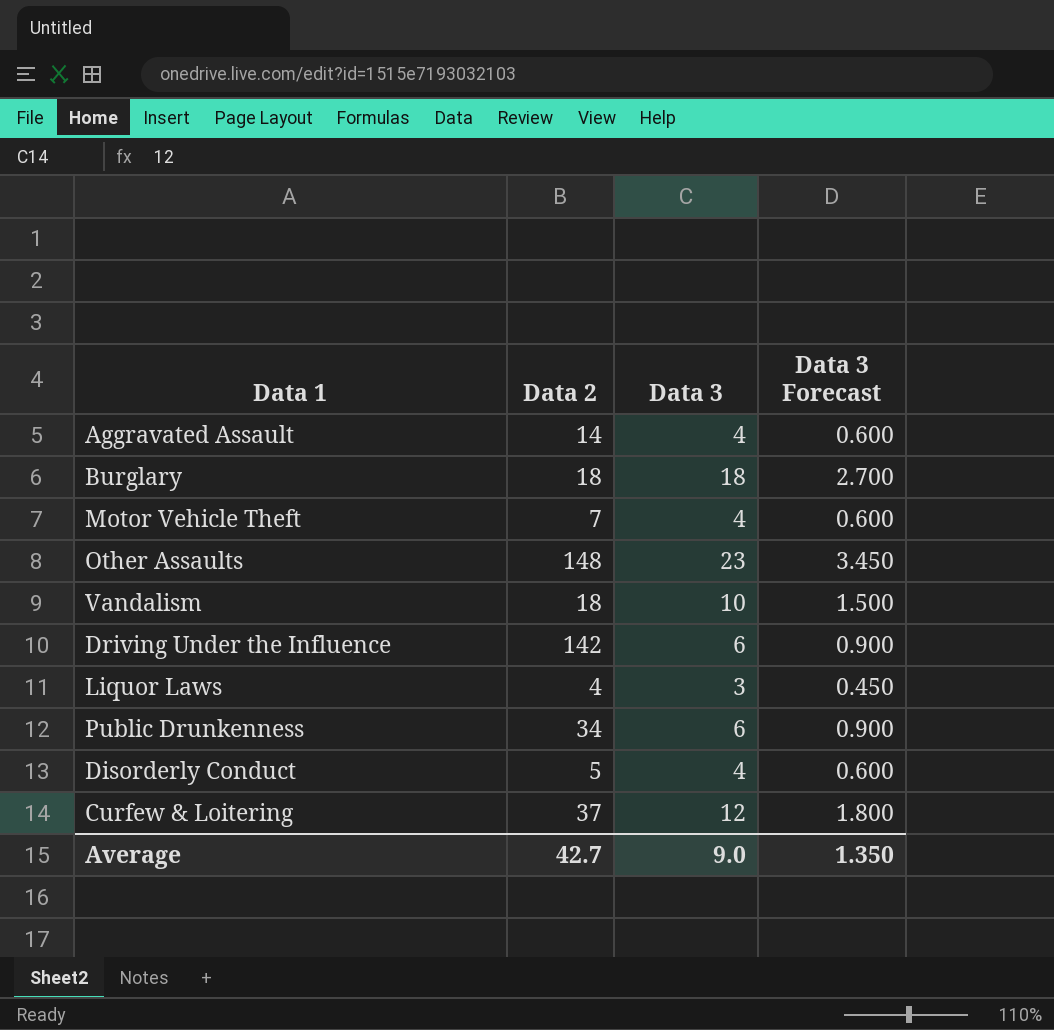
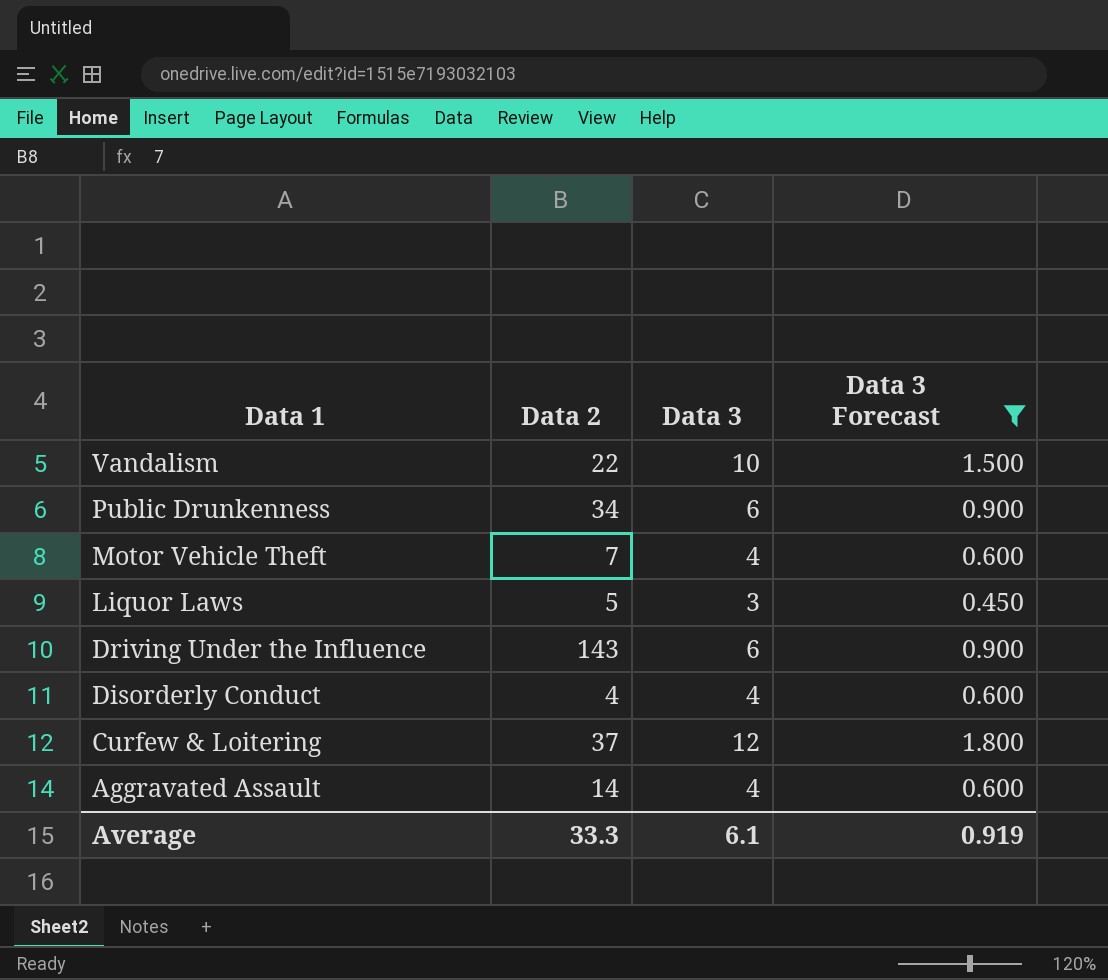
filter: none -> Data 3 Forecast <= 1.800
row order: none -> Data 1 descending
Vandalism | Data 2: 18 -> 22
Liquor Laws | Data 2: 4 -> 5
Driving Under the Influence | Data 2: 142 -> 143
Disorderly Conduct | Data 2: 5 -> 4
Average | Data 2: 42.7 -> 33.3
Average | Data 3: 9.0 -> 6.1
Average | Data 3 Forecast: 1.350 -> 0.919

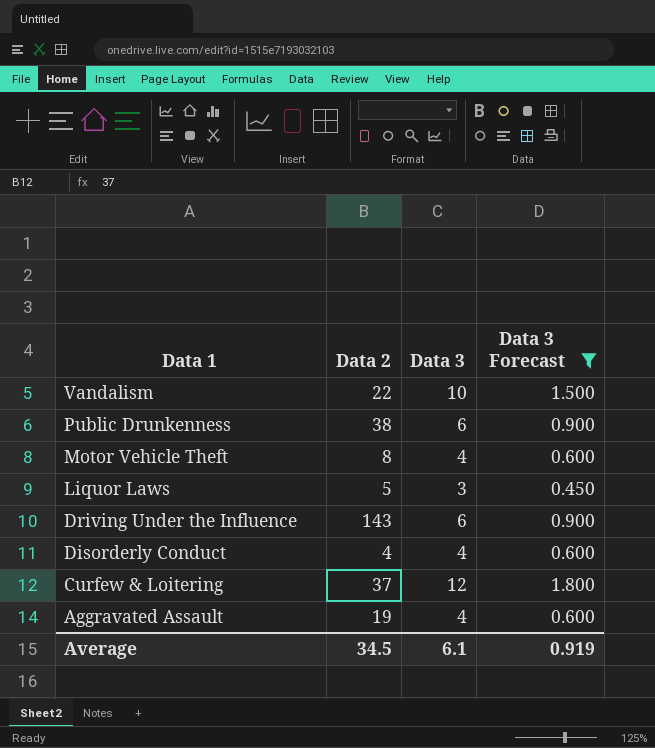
Public Drunkenness | Data 2: 34 -> 38
Motor Vehicle Theft | Data 2: 7 -> 8
Aggravated Assault | Data 2: 14 -> 19
Average | Data 2: 33.3 -> 34.5

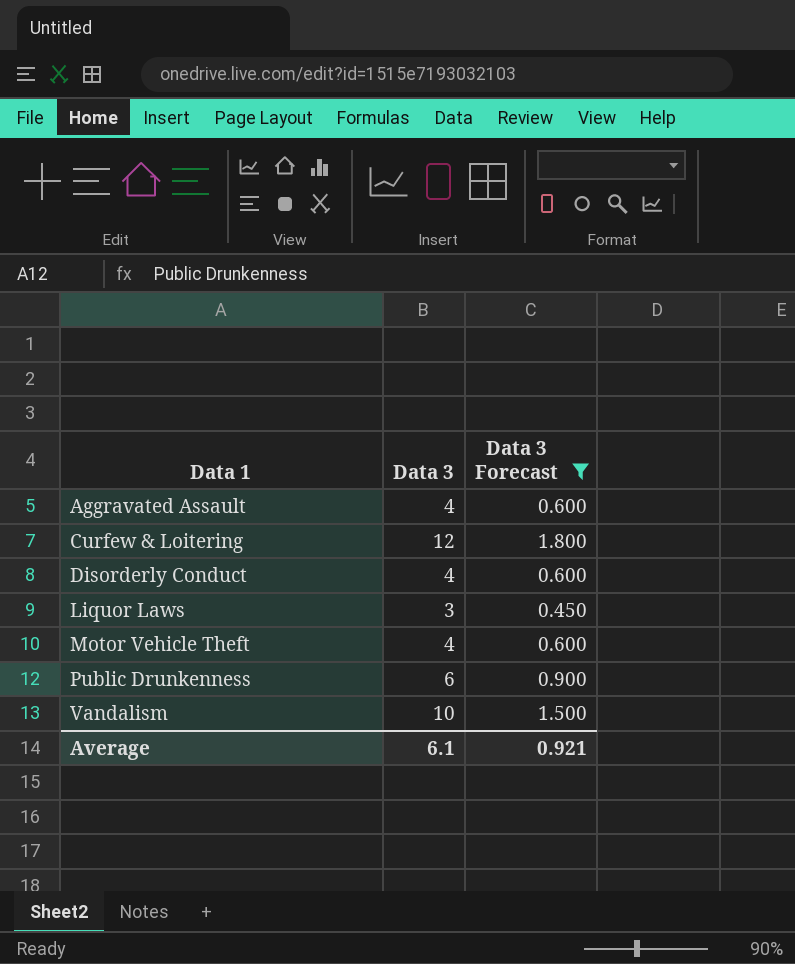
row order: Data 1 descending -> Data 1 ascending
column Data 2 | position: 2 -> none
row Driving Under the Influence: 143 | 6 | 0.900 -> none
Average | Data 3 Forecast: 0.919 -> 0.921

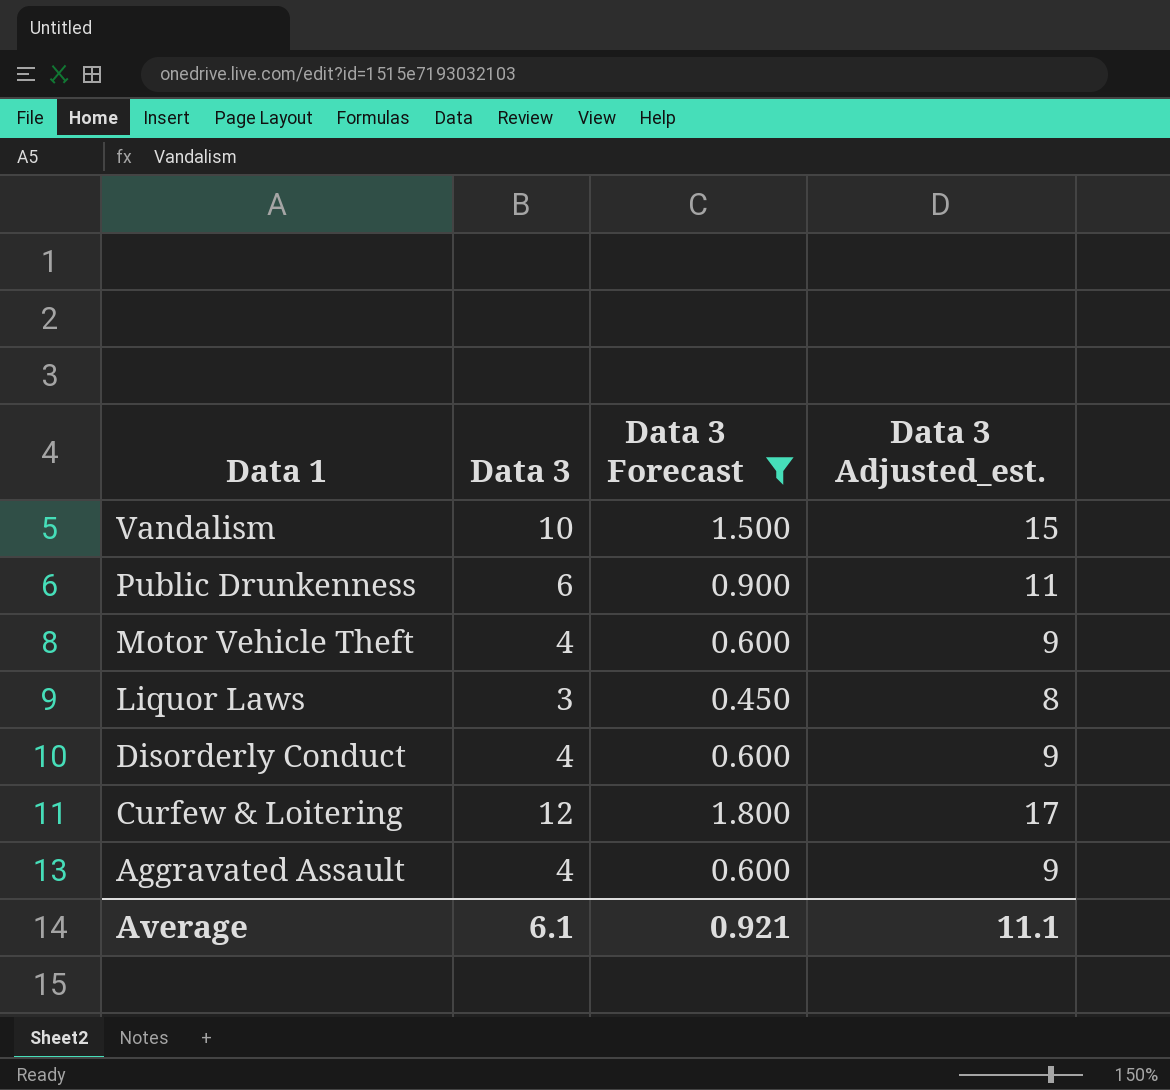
row order: Data 1 ascending -> Data 1 descending
column Data 3 Adjusted_est. | formula: none -> [Data 3] + 5

